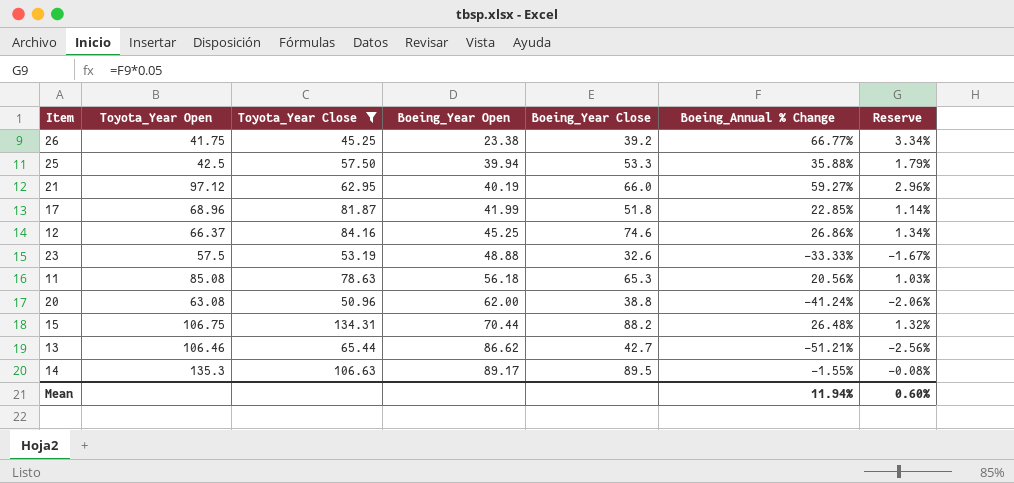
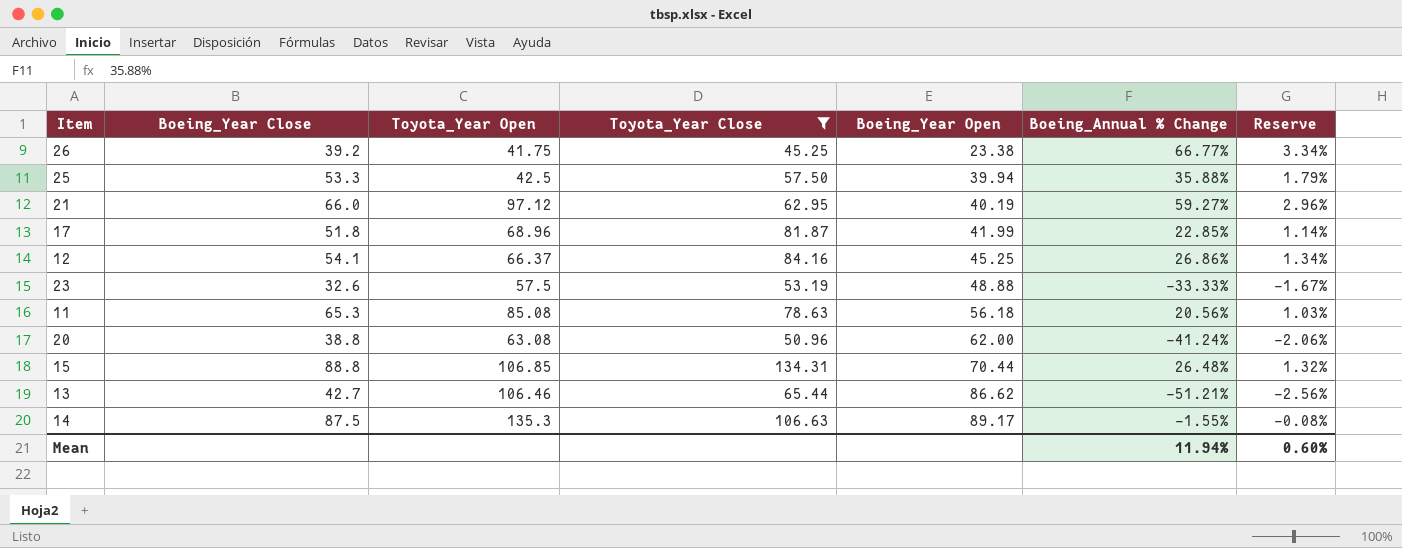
column Boeing_Year Close | position: 5 -> 2
12 | Boeing_Year Close: 74.6 -> 54.1
15 | Boeing_Year Close: 88.2 -> 88.8
15 | Toyota_Year Open: 106.75 -> 106.85
14 | Boeing_Year Close: 89.5 -> 87.5

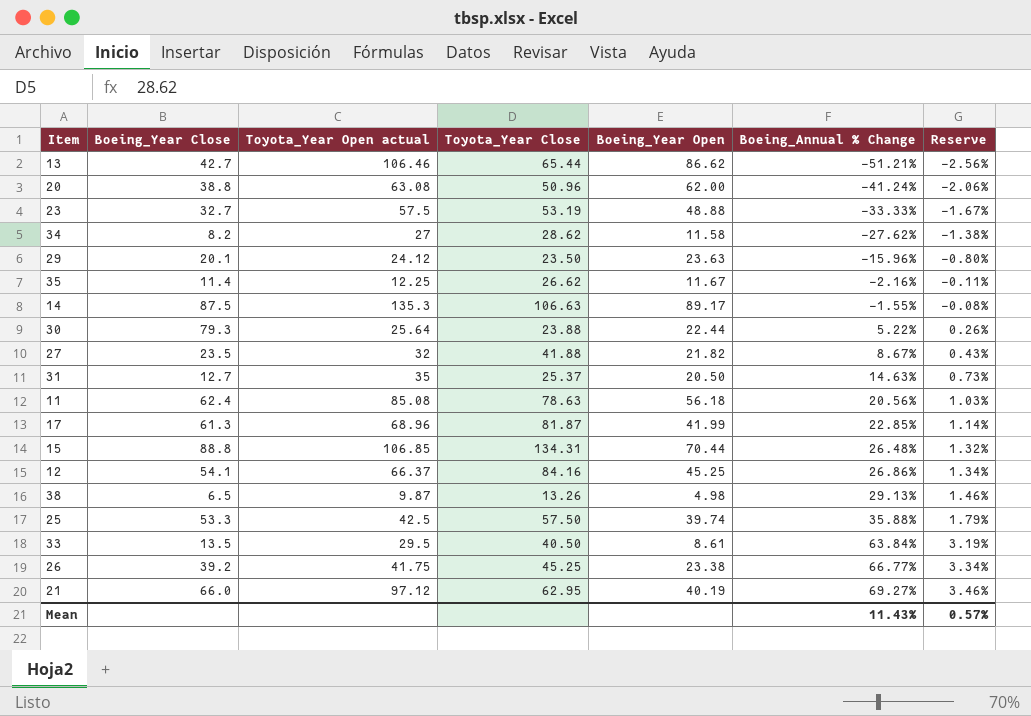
filter: Toyota_Year Close >= 45.25 -> none
row order: Boeing_Year Open ascending -> Boeing_Annual % Change ascending
column name: Toyota_Year Open -> Toyota_Year Open actual
23 | Boeing_Year Close: 32.6 -> 32.7
11 | Boeing_Year Close: 65.3 -> 62.4
17 | Boeing_Year Close: 51.8 -> 61.3
25 | Boeing_Year Open: 39.94 -> 39.74
21 | Boeing_Annual % Change: 59.27% -> 69.27%
21 | Reserve: 2.96% -> 3.46%
Mean | Boeing_Annual % Change: 11.94% -> 11.43%
Mean | Reserve: 0.60% -> 0.57%

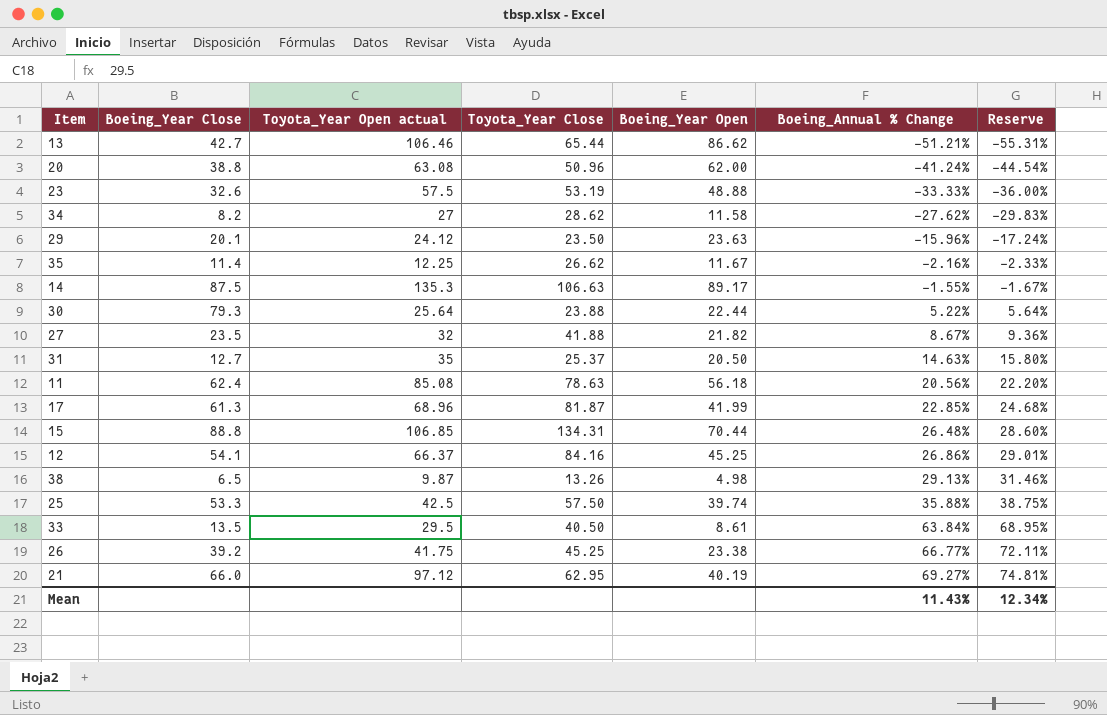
column Reserve | formula: [Boeing_Annual % Change] * 0.05 -> [Boeing_Annual % Change] * 1.08
23 | Boeing_Year Close: 32.7 -> 32.6
Mean | Reserve: 0.57% -> 12.34%

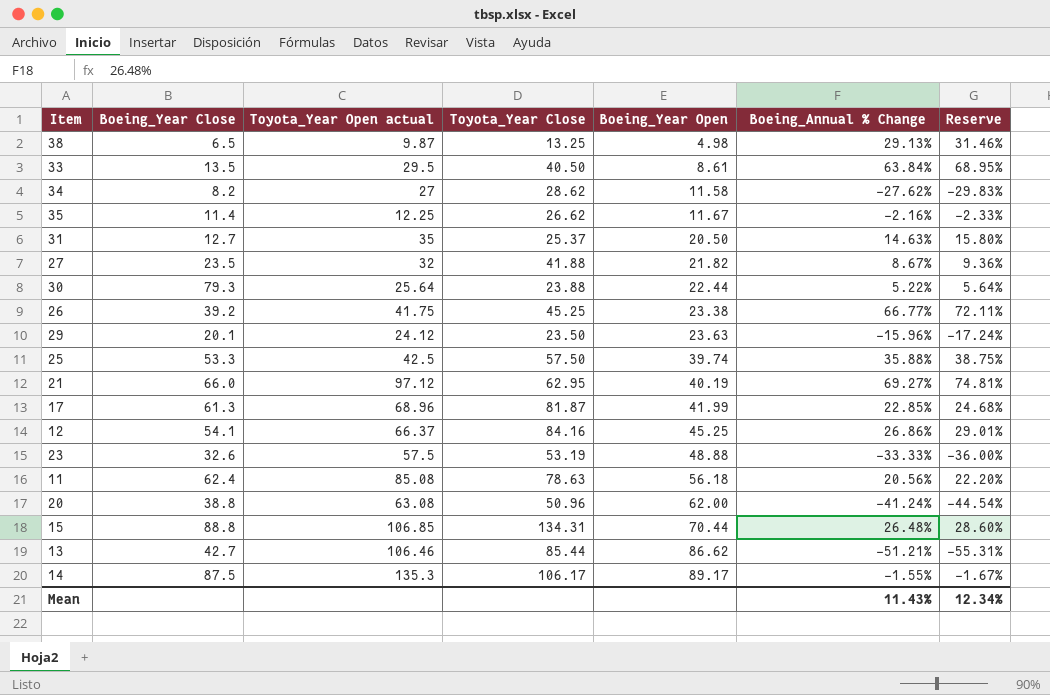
row order: Boeing_Annual % Change ascending -> Boeing_Year Open ascending
38 | Toyota_Year Close: 13.26 -> 13.25
13 | Toyota_Year Close: 65.44 -> 85.44
14 | Toyota_Year Close: 106.63 -> 106.17

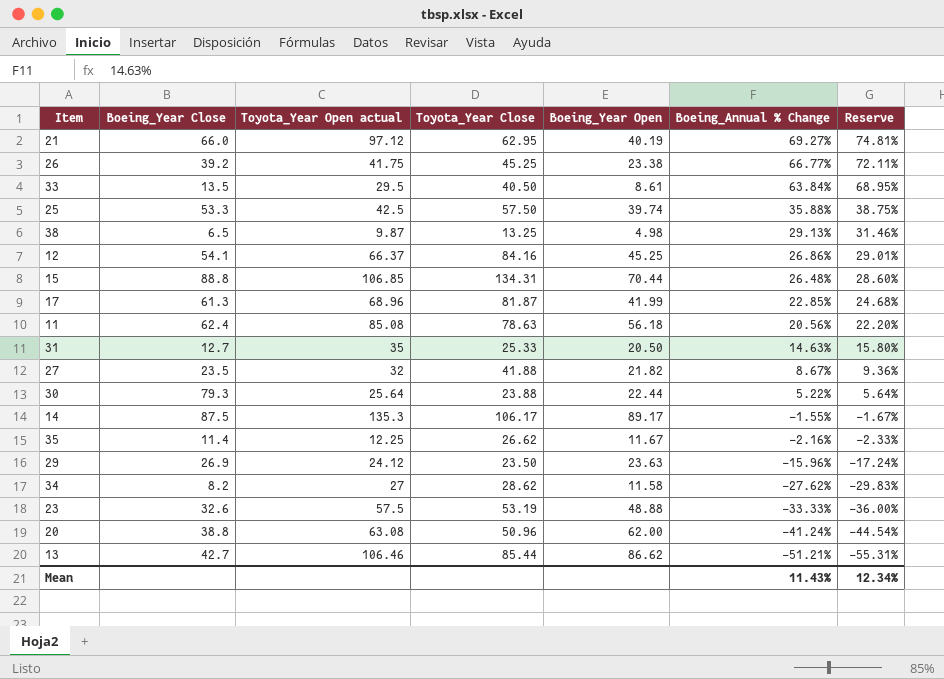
row order: Boeing_Year Open ascending -> Boeing_Annual % Change descending
31 | Toyota_Year Close: 25.37 -> 25.33
29 | Boeing_Year Close: 20.1 -> 26.9

